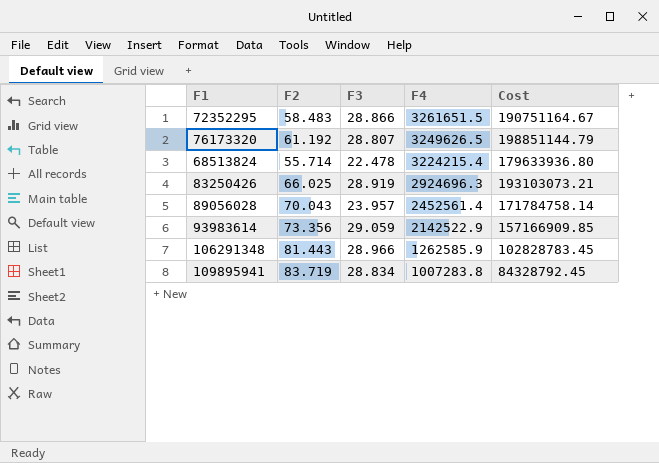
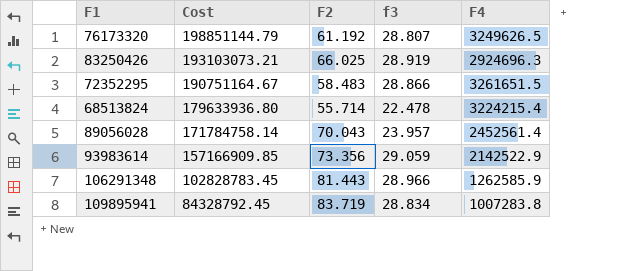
row order: F4 descending -> Cost descending
column Cost | position: 5 -> 2
column name: F3 -> f3

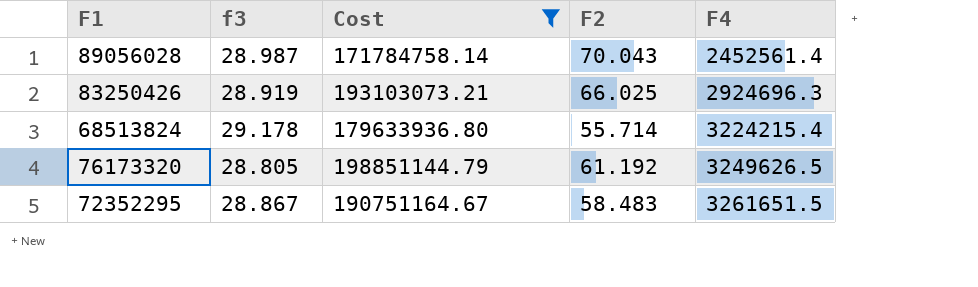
filter: none -> Cost >= 171784758.14
row order: Cost descending -> F4 ascending
column f3 | position: 4 -> 2
89056028 | f3: 23.957 -> 28.987
68513824 | f3: 22.478 -> 29.178
76173320 | f3: 28.807 -> 28.805
72352295 | f3: 28.866 -> 28.867

